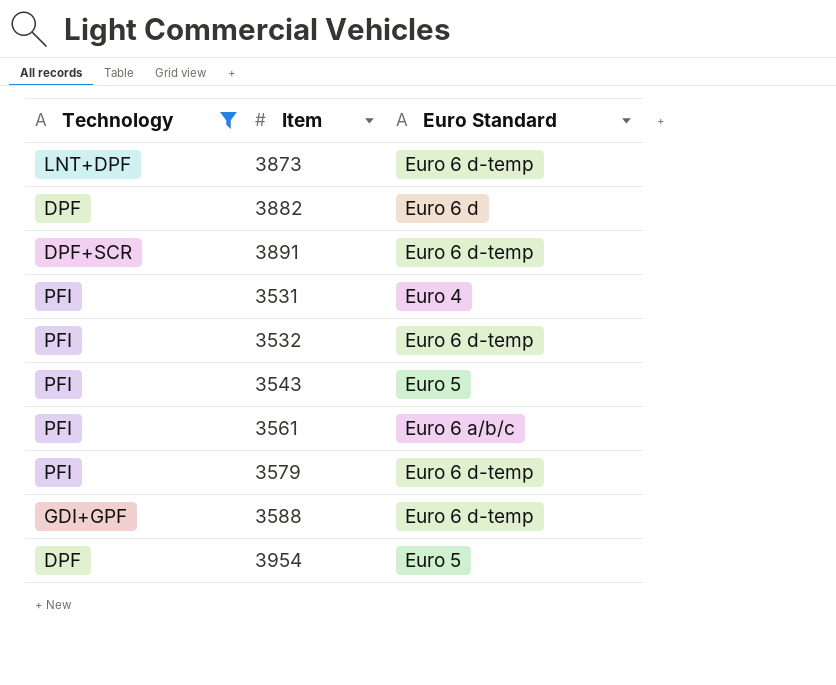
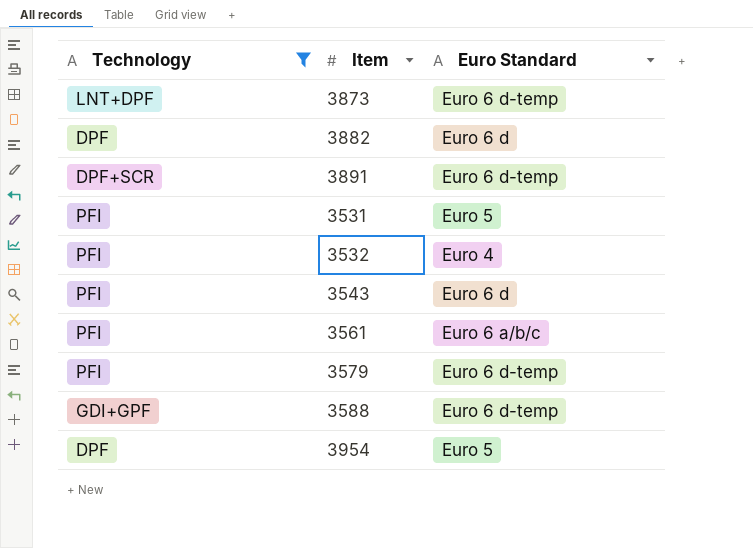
3531 | Euro Standard: Euro 4 -> Euro 5
3532 | Euro Standard: Euro 6 d-temp -> Euro 4
3543 | Euro Standard: Euro 5 -> Euro 6 d

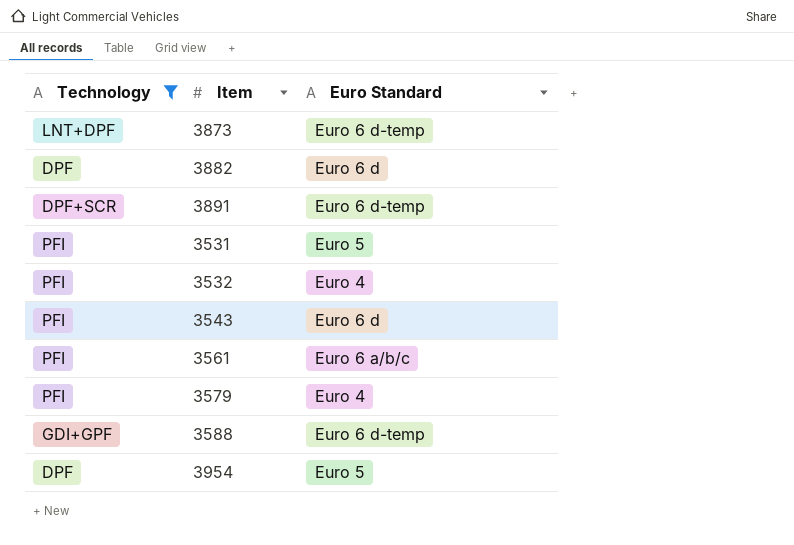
3579 | Euro Standard: Euro 6 d-temp -> Euro 4

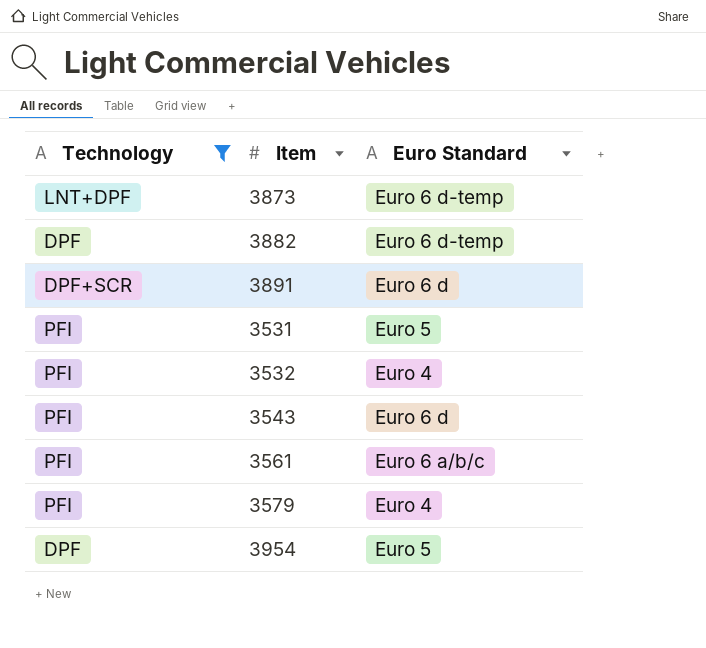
row 3588: GDI+GPF | Euro 6 d-temp -> none
3882 | Euro Standard: Euro 6 d -> Euro 6 d-temp
3891 | Euro Standard: Euro 6 d-temp -> Euro 6 d

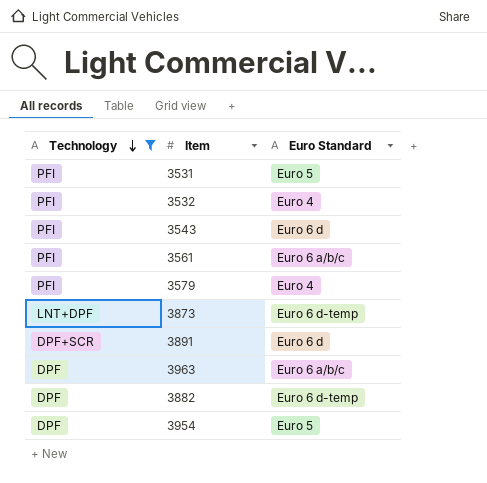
row order: none -> Technology descending
row 3963: none -> DPF | Euro 6 a/b/c

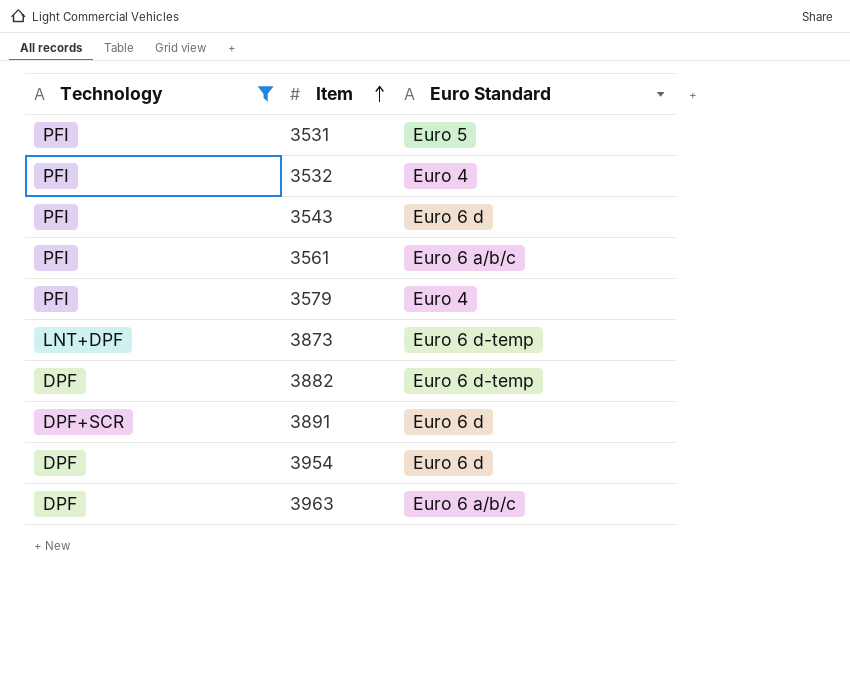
row order: Technology descending -> Item ascending
3954 | Euro Standard: Euro 5 -> Euro 6 d

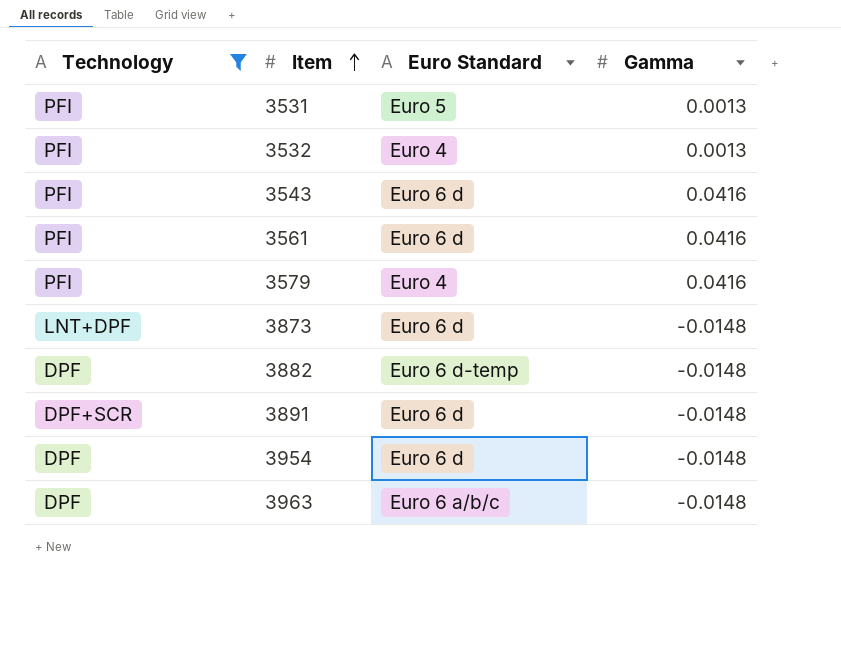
column Gamma | position: none -> 4
3561 | Euro Standard: Euro 6 a/b/c -> Euro 6 d
3873 | Euro Standard: Euro 6 d-temp -> Euro 6 d

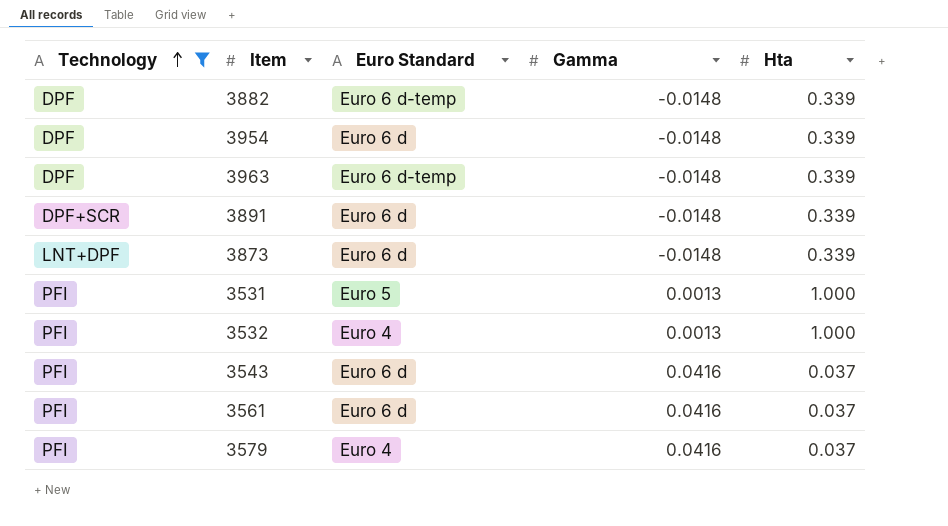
row order: Item ascending -> Technology ascending
column Hta | position: none -> 5
3963 | Euro Standard: Euro 6 a/b/c -> Euro 6 d-temp

